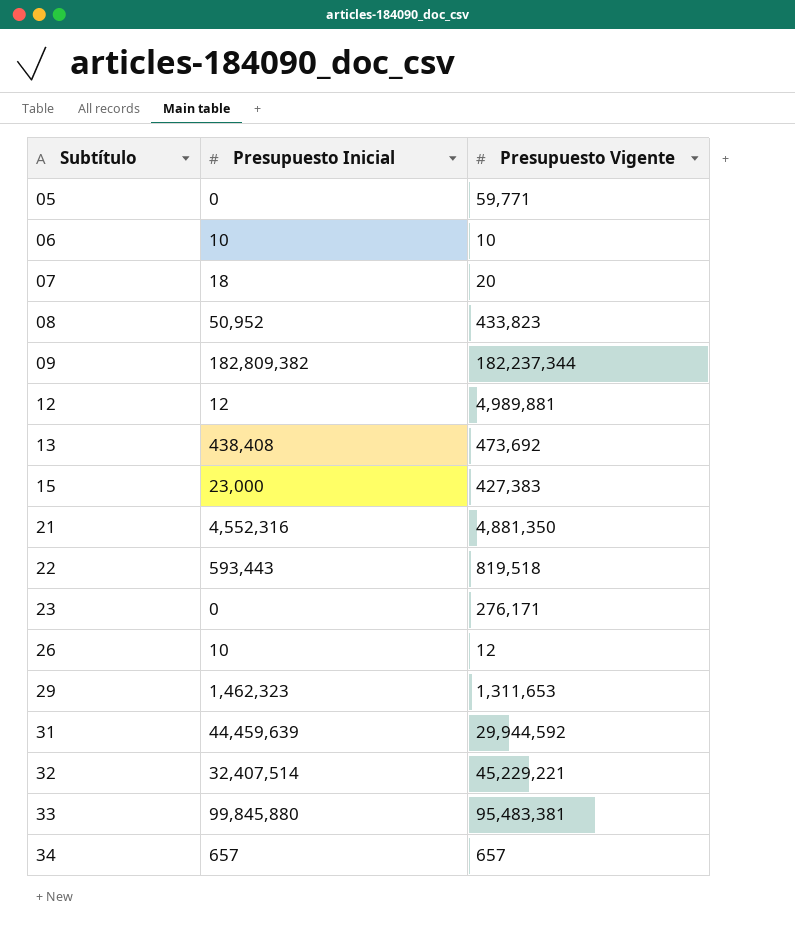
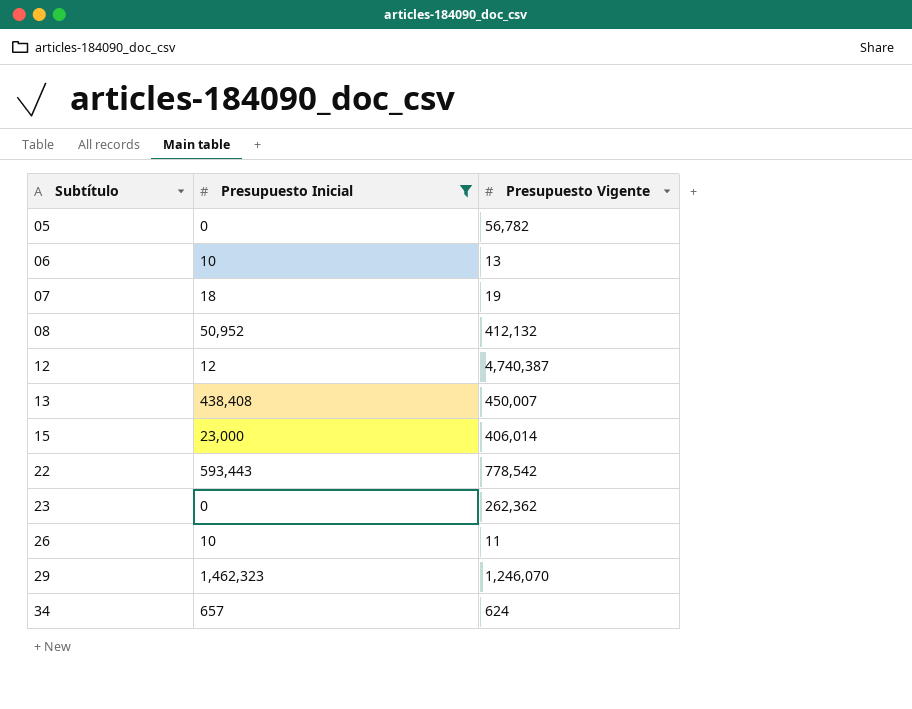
filter: none -> Presupuesto Inicial <= 1,462,323
05 | Presupuesto Vigente: 59,771 -> 56,782
06 | Presupuesto Vigente: 10 -> 13
07 | Presupuesto Vigente: 20 -> 19
08 | Presupuesto Vigente: 433,823 -> 412,132
12 | Presupuesto Vigente: 4,989,881 -> 4,740,387
13 | Presupuesto Vigente: 473,692 -> 450,007
15 | Presupuesto Vigente: 427,383 -> 406,014
22 | Presupuesto Vigente: 819,518 -> 778,542
23 | Presupuesto Vigente: 276,171 -> 262,362
26 | Presupuesto Vigente: 12 -> 11
29 | Presupuesto Vigente: 1,311,653 -> 1,246,070
34 | Presupuesto Vigente: 657 -> 624

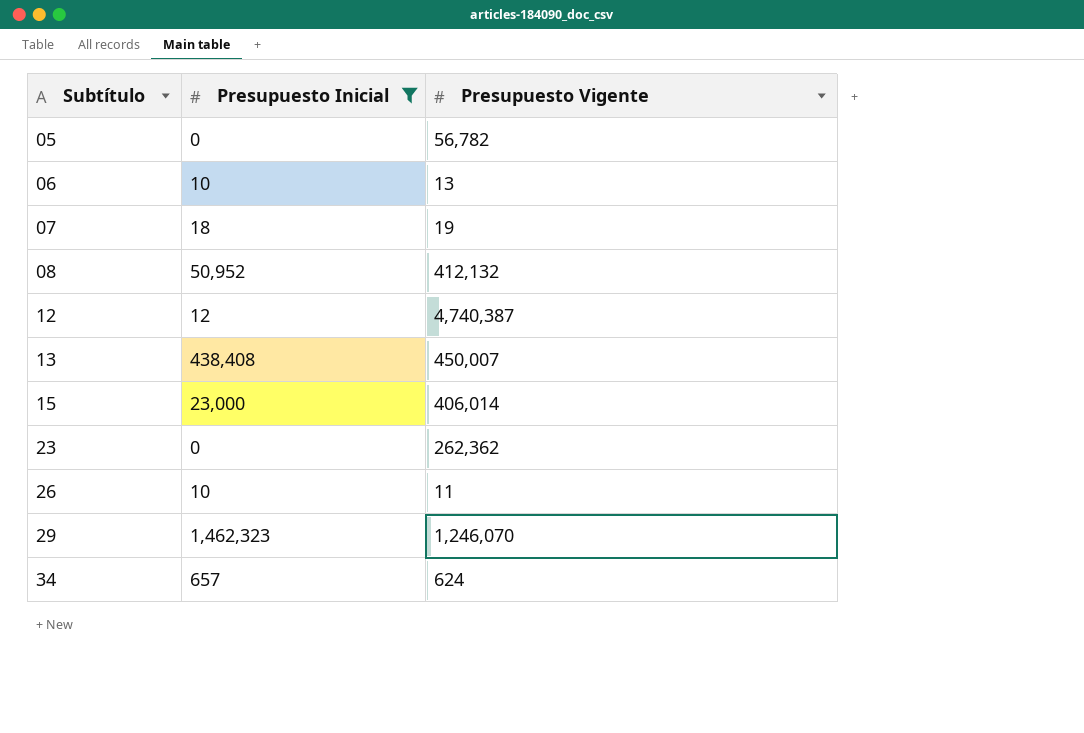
row 22: 593,443 | 778,542 -> none

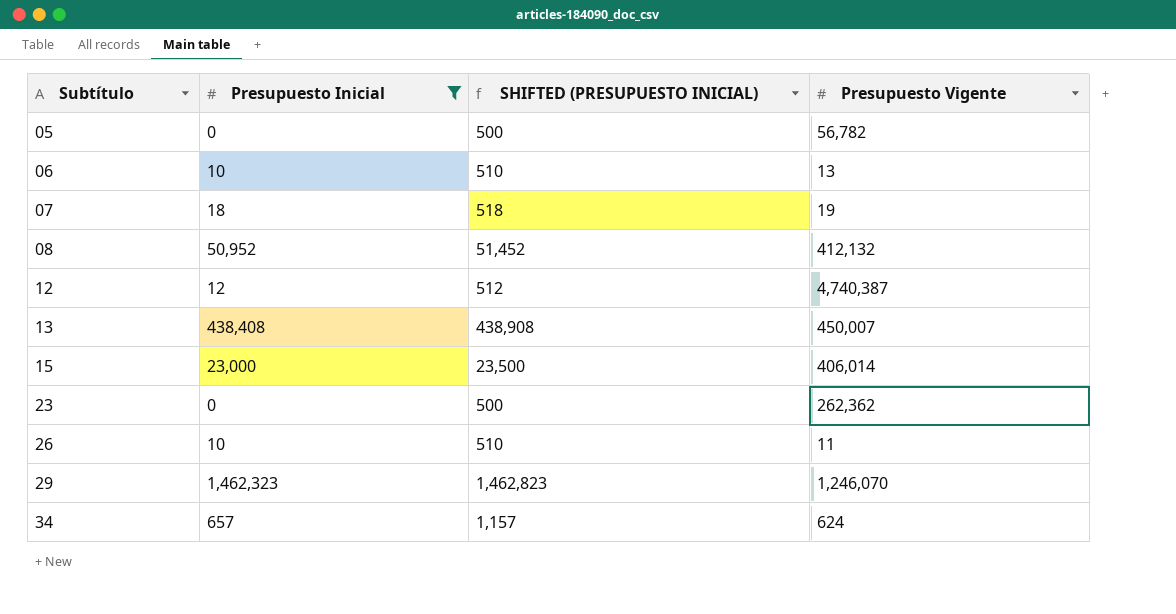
column SHIFTED (PRESUPUESTO INICIAL) | formula: none -> [Presupuesto Inicial] + 500

